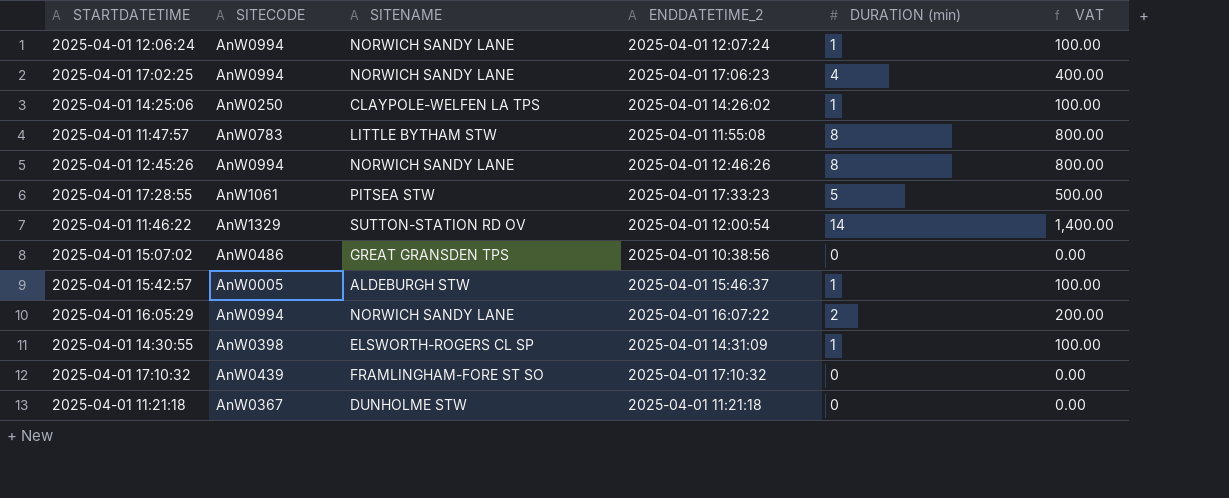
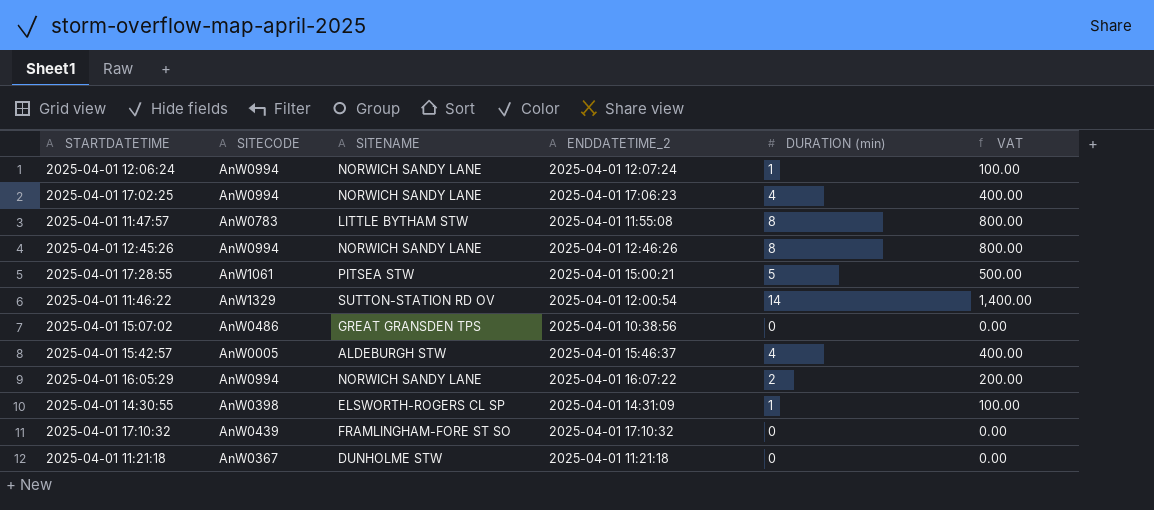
row 2025-04-01 14:25:06: AnW0250 | CLAYPOLE-WELFEN LA TPS | 2025-04-01 14:26:02 | 1 | 100.00 -> none
2025-04-01 17:28:55 | ENDDATETIME_2: 2025-04-01 17:33:23 -> 2025-04-01 15:00:21
2025-04-01 15:42:57 | DURATION (min): 1 -> 4
2025-04-01 15:42:57 | VAT: 100.00 -> 400.00

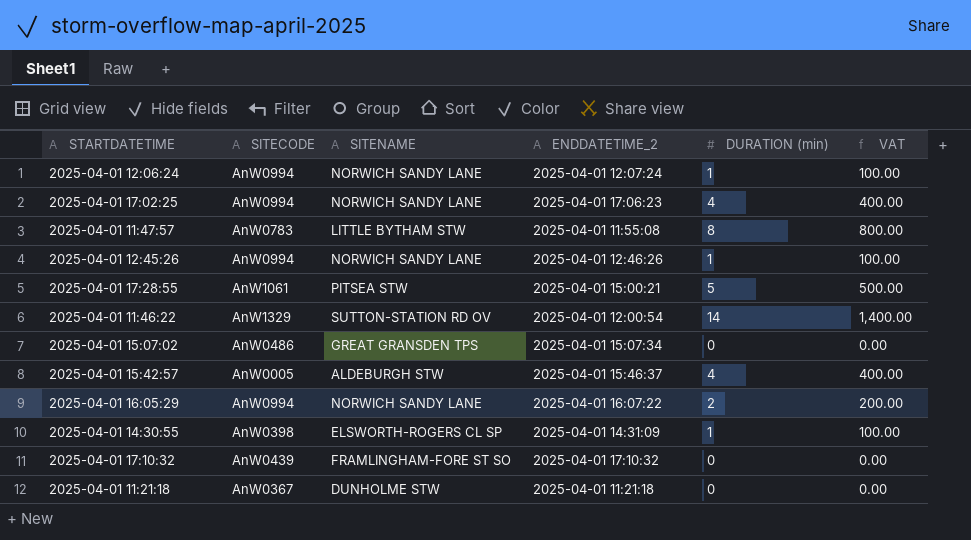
2025-04-01 12:45:26 | DURATION (min): 8 -> 1
2025-04-01 12:45:26 | VAT: 800.00 -> 100.00
2025-04-01 15:07:02 | ENDDATETIME_2: 2025-04-01 10:38:56 -> 2025-04-01 15:07:34

